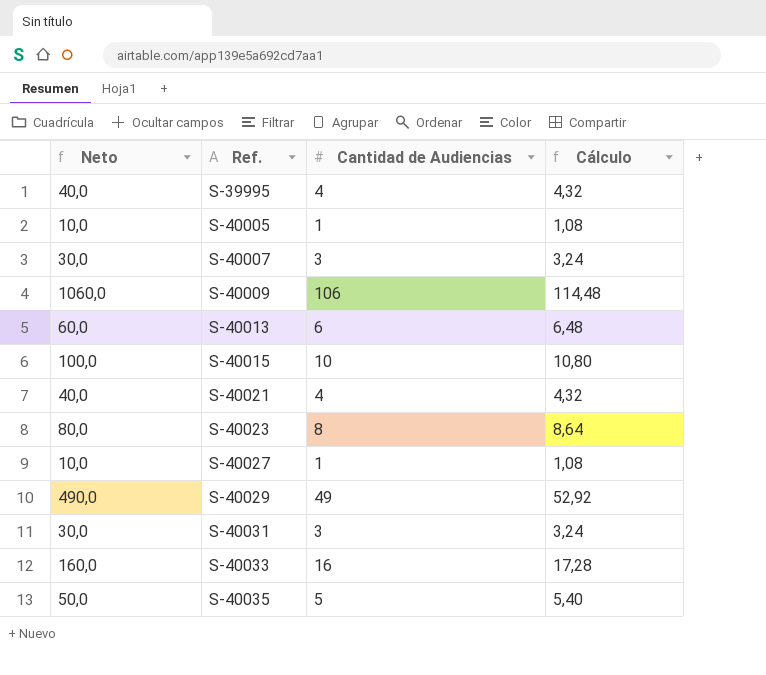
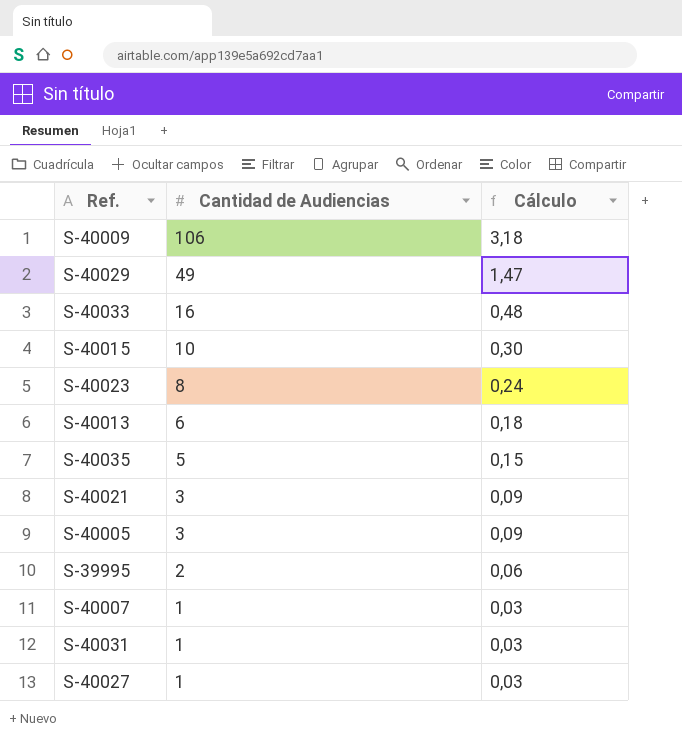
row order: Ref. ascending -> Cantidad de Audiencias descending
column Neto | formula: [Cantidad de Audiencias] * 10 -> none
column Cálculo | formula: [Cantidad de Audiencias] * 1,08 -> [Cantidad de Audiencias] * 0,03
S-40021 | Cantidad de Audiencias: 4 -> 3
S-40005 | Cantidad de Audiencias: 1 -> 3
S-39995 | Cantidad de Audiencias: 4 -> 2
S-40007 | Cantidad de Audiencias: 3 -> 1
S-40031 | Cantidad de Audiencias: 3 -> 1

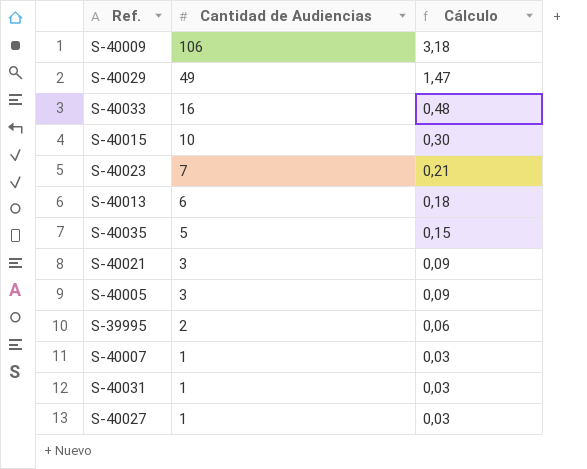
S-40023 | Cantidad de Audiencias: 8 -> 7
S-40023 | Cálculo: 0,24 -> 0,21

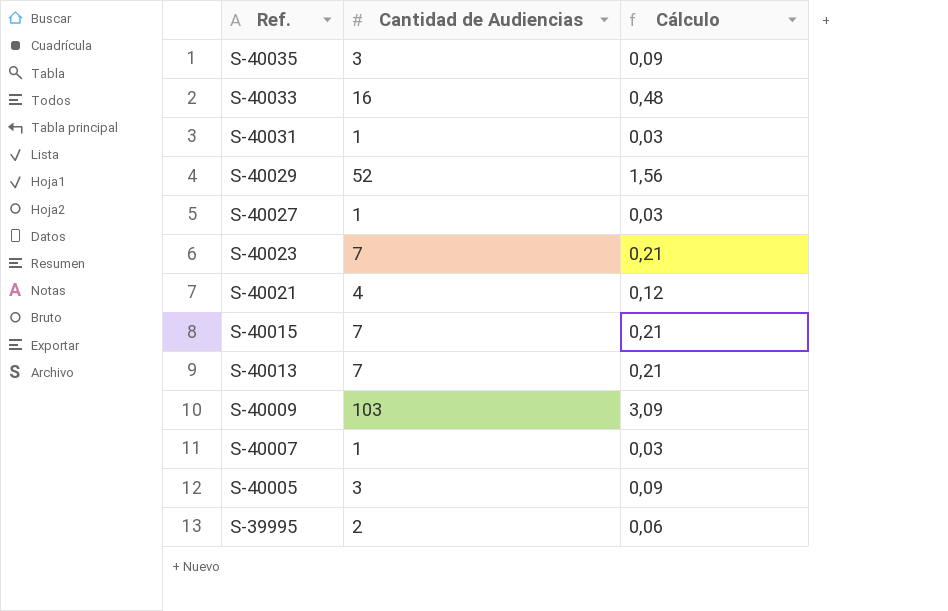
row order: Cantidad de Audiencias descending -> Ref. descending
S-40035 | Cantidad de Audiencias: 5 -> 3
S-40035 | Cálculo: 0,15 -> 0,09
S-40029 | Cantidad de Audiencias: 49 -> 52
S-40029 | Cálculo: 1,47 -> 1,56
S-40021 | Cantidad de Audiencias: 3 -> 4
S-40021 | Cálculo: 0,09 -> 0,12
S-40015 | Cantidad de Audiencias: 10 -> 7
S-40015 | Cálculo: 0,30 -> 0,21
S-40013 | Cantidad de Audiencias: 6 -> 7
S-40013 | Cálculo: 0,18 -> 0,21
S-40009 | Cantidad de Audiencias: 106 -> 103
S-40009 | Cálculo: 3,18 -> 3,09

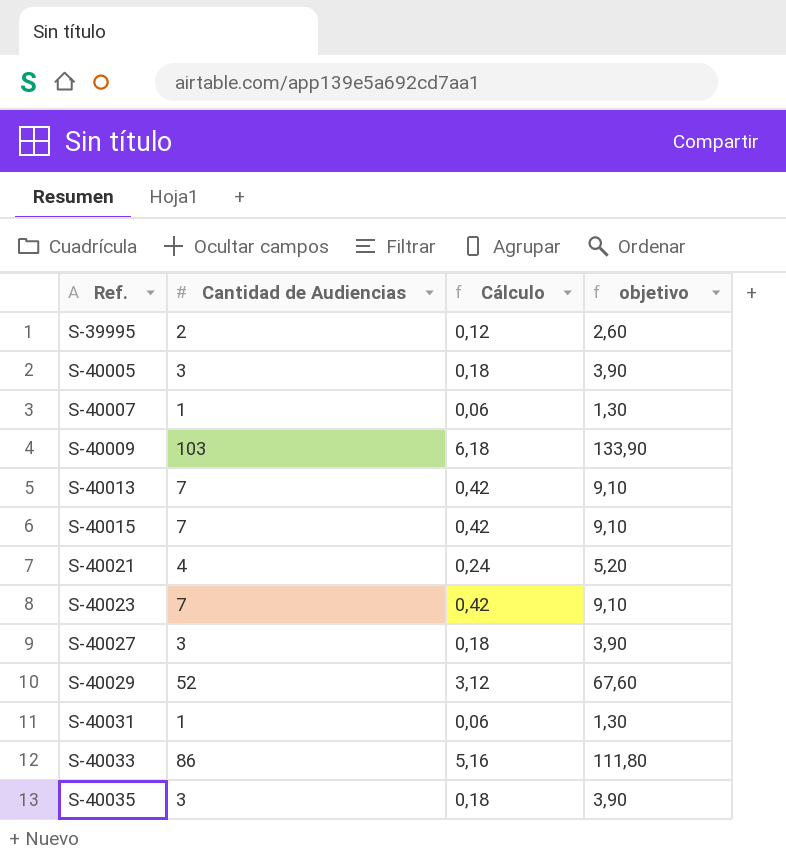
row order: Ref. descending -> Ref. ascending
column Cálculo | formula: [Cantidad de Audiencias] * 0,03 -> [Cantidad de Audiencias] * 0,06
column objetivo | formula: none -> [Cantidad de Audiencias] * 1,3
S-40027 | Cantidad de Audiencias: 1 -> 3
S-40033 | Cantidad de Audiencias: 16 -> 86

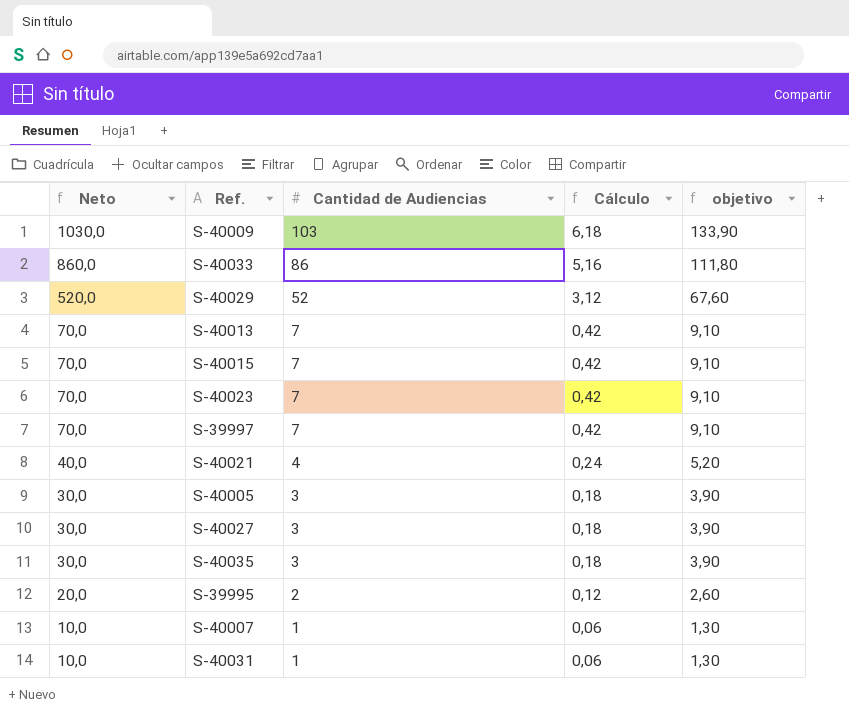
row order: Ref. ascending -> Neto descending
column Neto | formula: none -> [Cantidad de Audiencias] * 10
row S-39997: none -> 70,0 | 7 | 0,42 | 9,10

